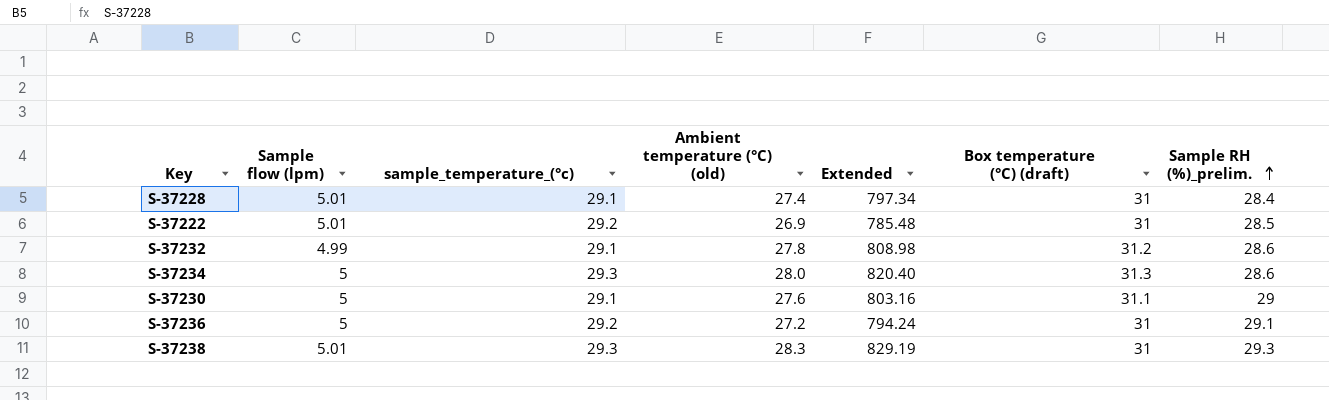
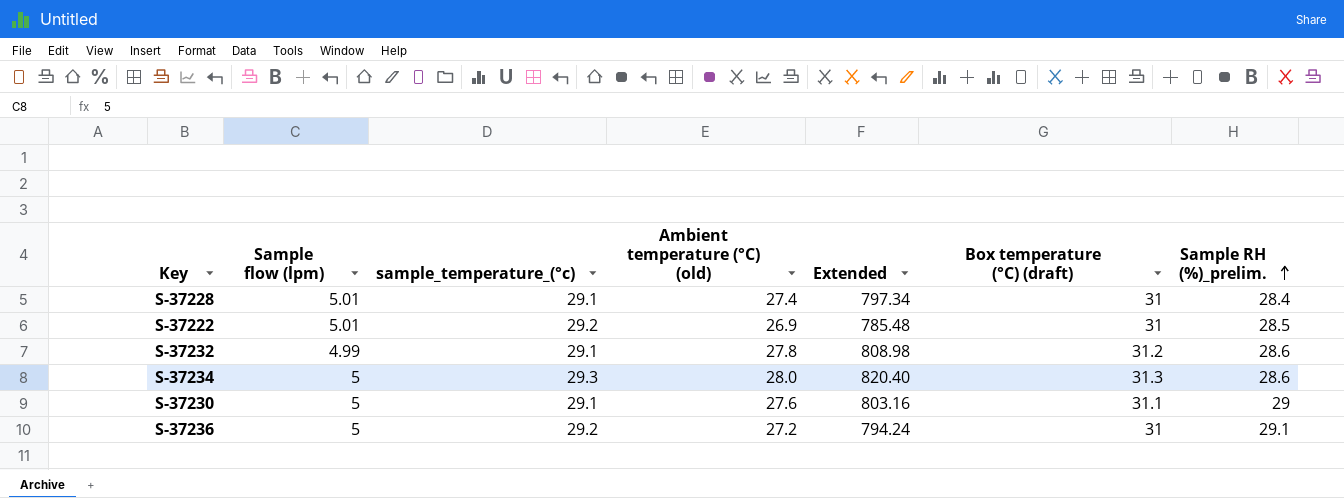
row S-37238: 5.01 | 29.3 | 28.3 | 829.19 | 31 | 29.3 -> none

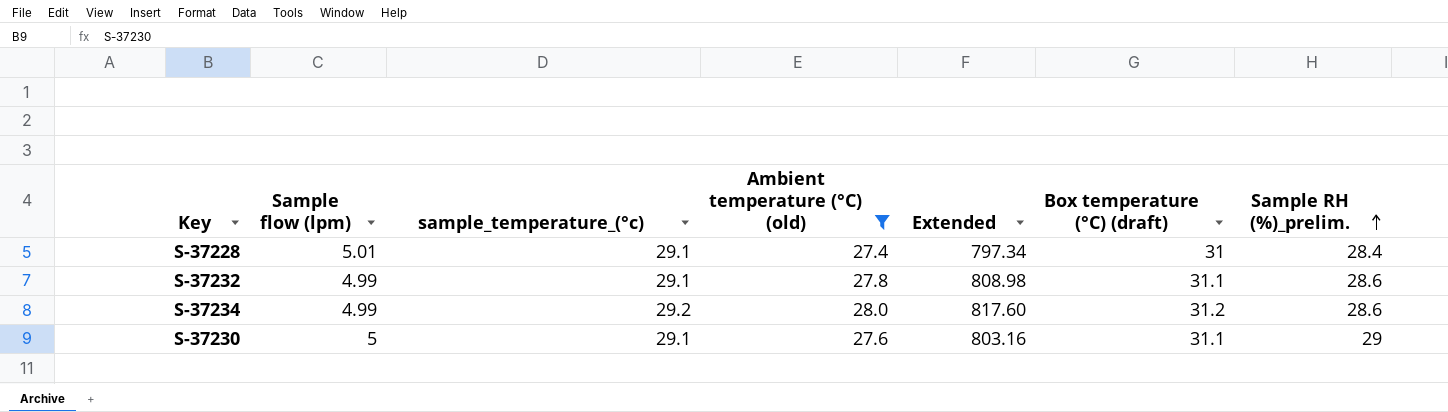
filter: none -> Ambient temperature (°C) (old) >= 27.4
S-37232 | Box temperature (°C) (draft): 31.2 -> 31.1
S-37234 | Sample flow (lpm): 5 -> 4.99
S-37234 | sample_temperature_(°c): 29.3 -> 29.2
S-37234 | Extended: 820.40 -> 817.60
S-37234 | Box temperature (°C) (draft): 31.3 -> 31.2

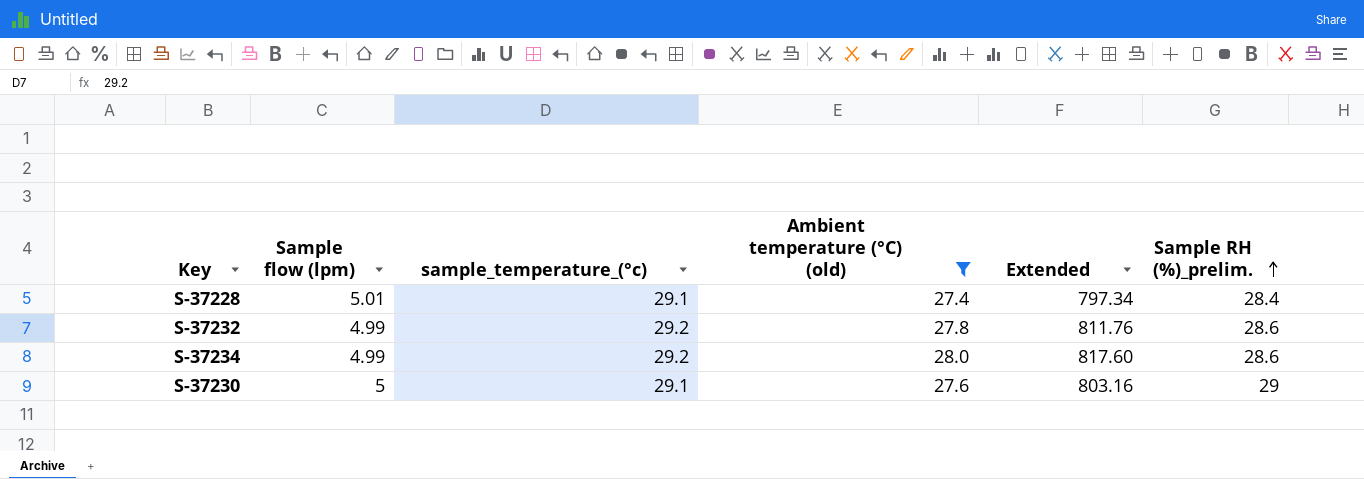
column Box temperature (°C) (draft) | position: 6 -> none
S-37232 | sample_temperature_(°c): 29.1 -> 29.2
S-37232 | Extended: 808.98 -> 811.76

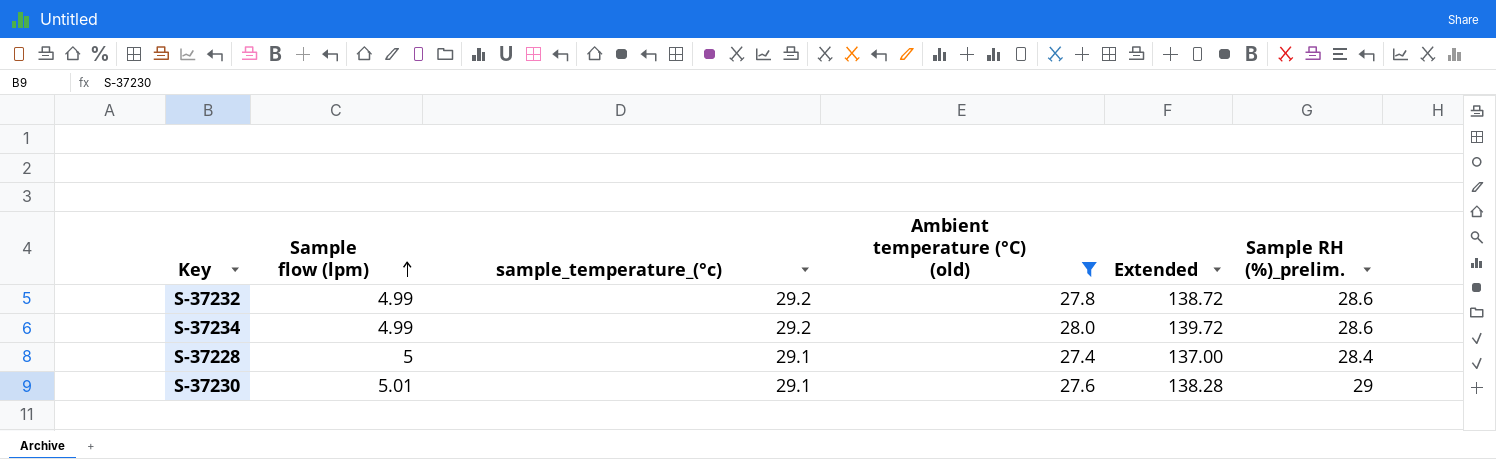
row order: Sample RH (%)_prelim. ascending -> Sample flow (lpm) ascending
column Extended | formula: [sample_temperature_(°c)] * [Ambient temperature (°C) (old)] -> [Sample flow (lpm)] * [Ambient temperature (°C) (old)]
S-37228 | Sample flow (lpm): 5.01 -> 5
S-37230 | Sample flow (lpm): 5 -> 5.01

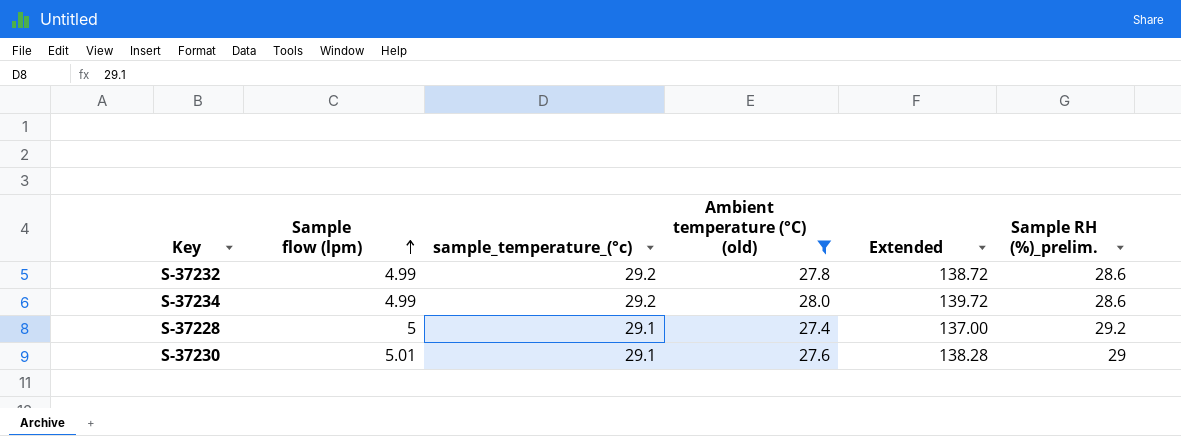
S-37228 | Sample RH (%)_prelim.: 28.4 -> 29.2

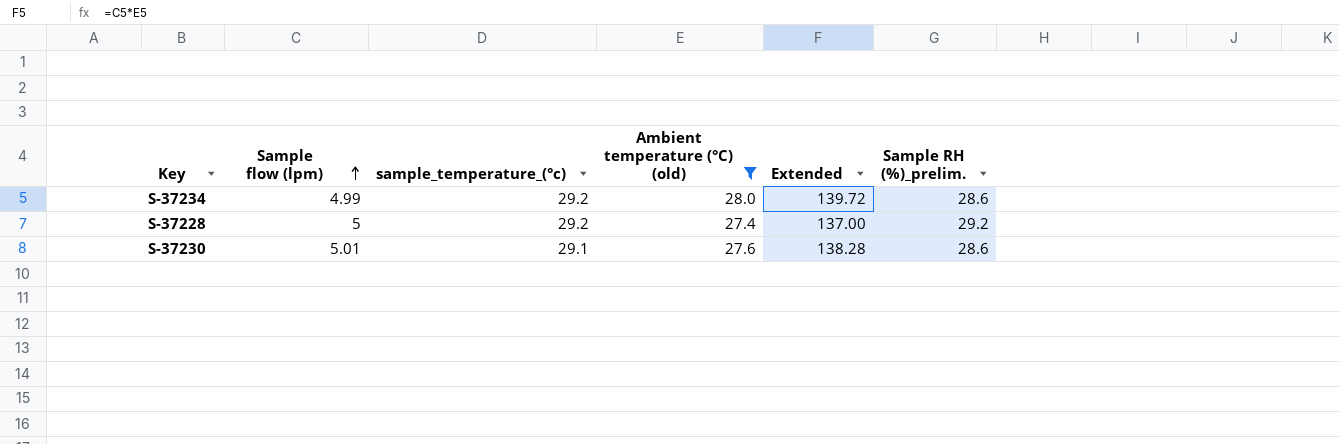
row S-37232: 4.99 | 29.2 | 27.8 | 138.72 | 28.6 -> none
S-37228 | sample_temperature_(°c): 29.1 -> 29.2
S-37230 | Sample RH (%)_prelim.: 29 -> 28.6

